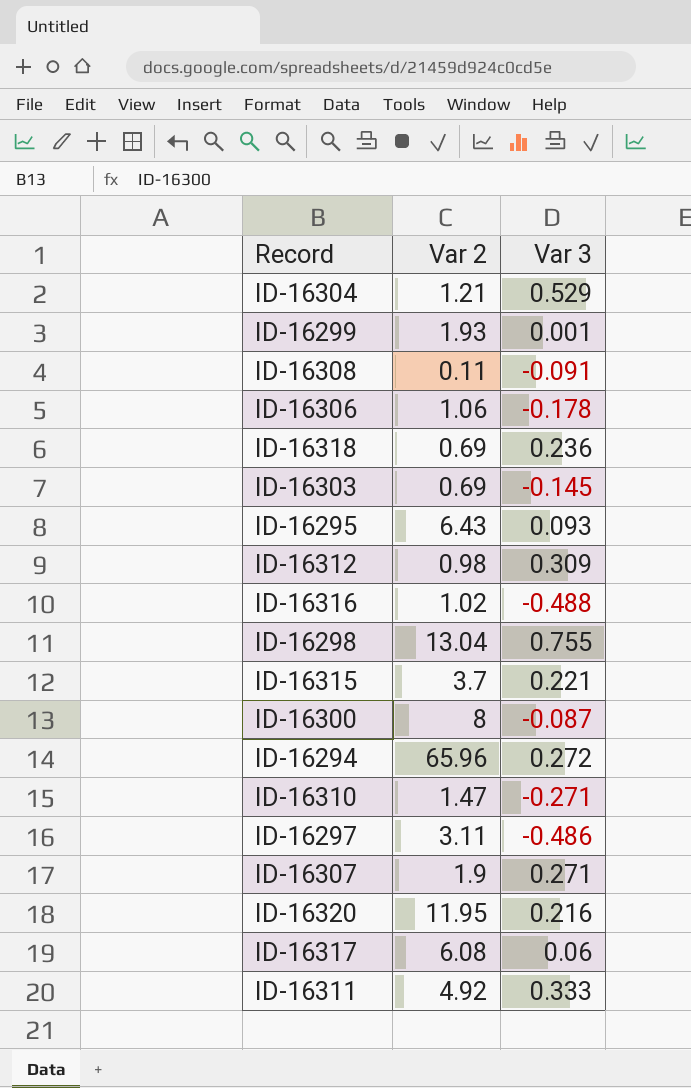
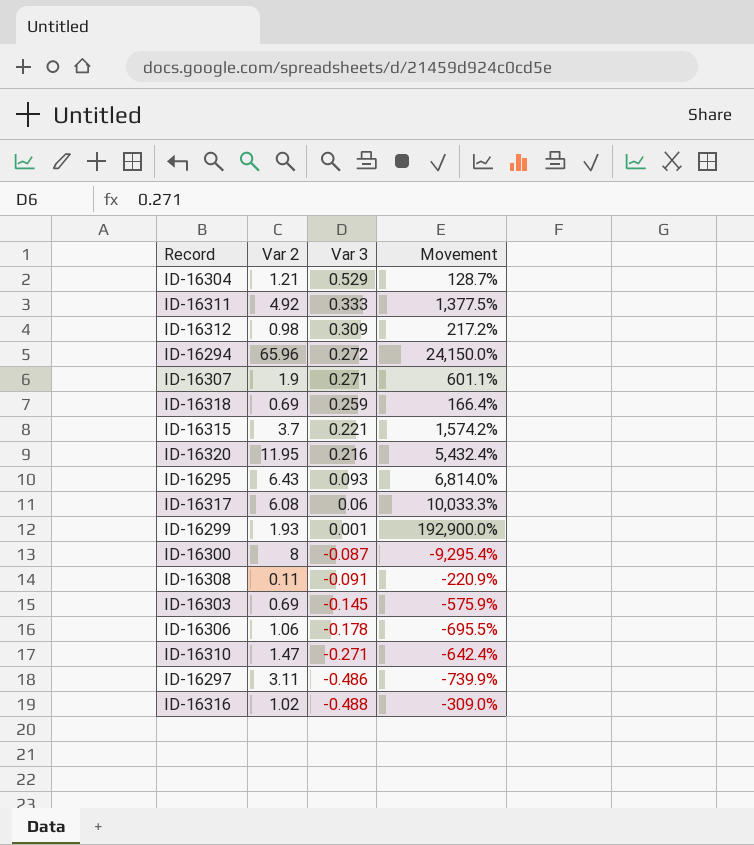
row order: none -> Var 3 descending
column Movement | formula: none -> ([Var 2] - [Var 3]) / [Var 3]
row ID-16298: 13.04 | 0.755 -> none
ID-16318 | Var 3: 0.236 -> 0.259

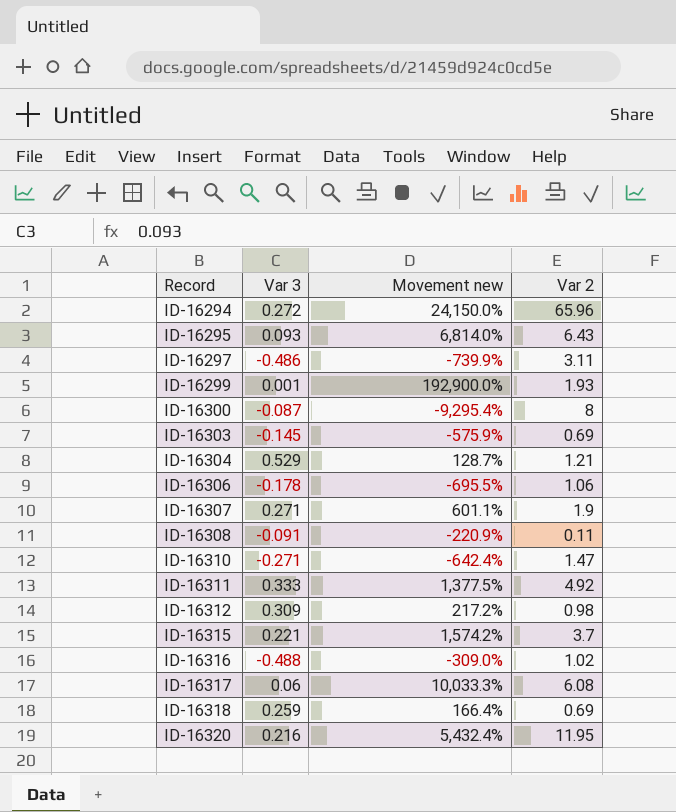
row order: Var 3 descending -> Record ascending
column name: Movement -> Movement new
column Var 2 | position: 2 -> 4

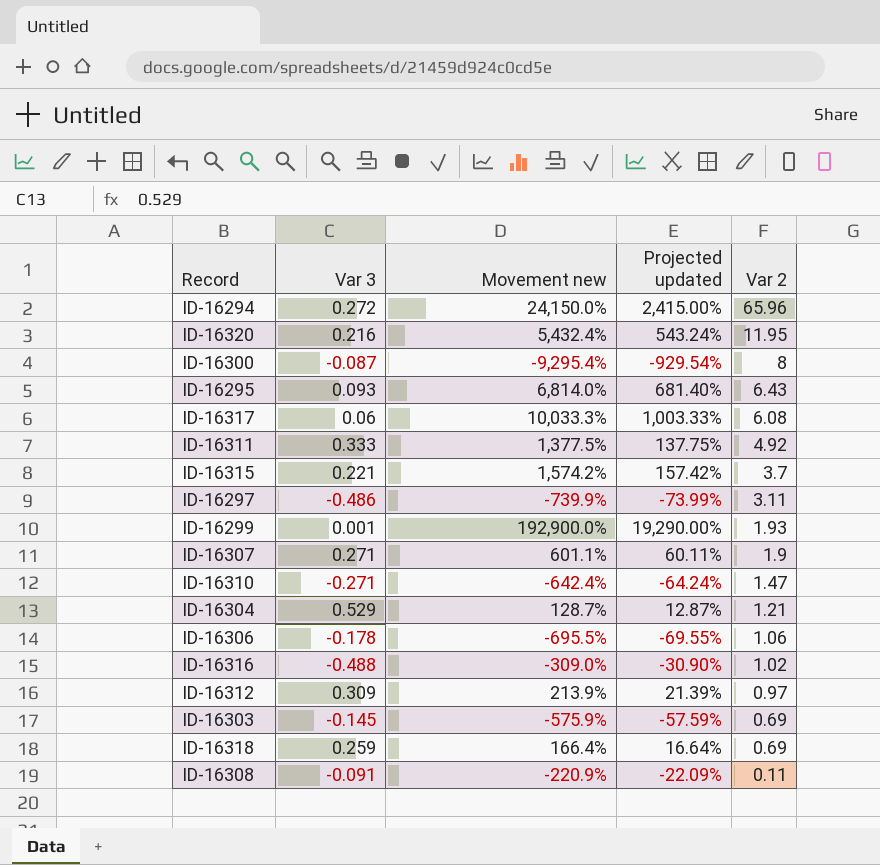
row order: Record ascending -> Var 2 descending
column Projected updated | formula: none -> [Movement new] * 0.1
ID-16312 | Movement new: 217.2% -> 213.9%
ID-16312 | Var 2: 0.98 -> 0.97

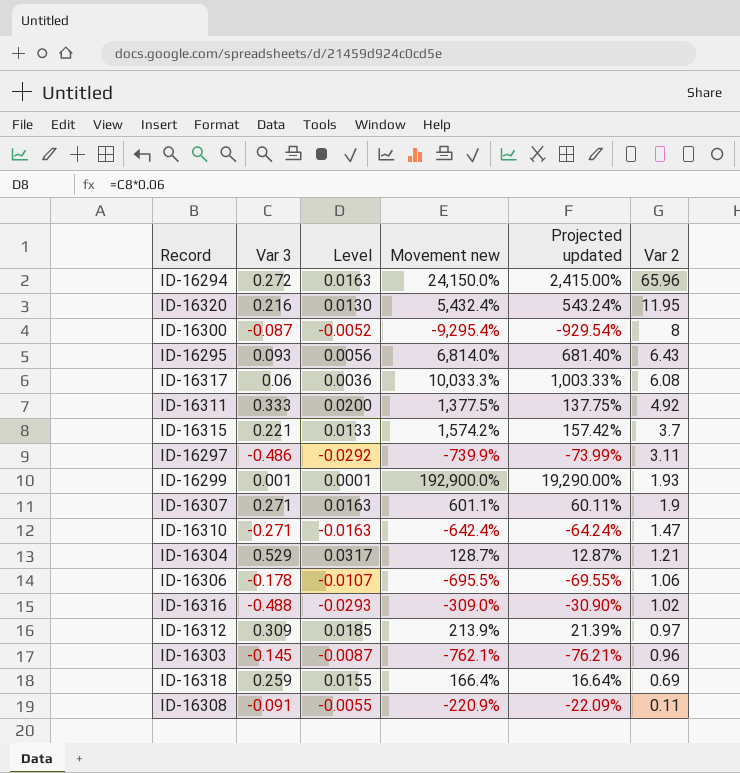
column Level | formula: none -> [Var 3] * 0.06
ID-16303 | Movement new: -575.9% -> -762.1%
ID-16303 | Projected updated: -57.59% -> -76.21%
ID-16303 | Var 2: 0.69 -> 0.96

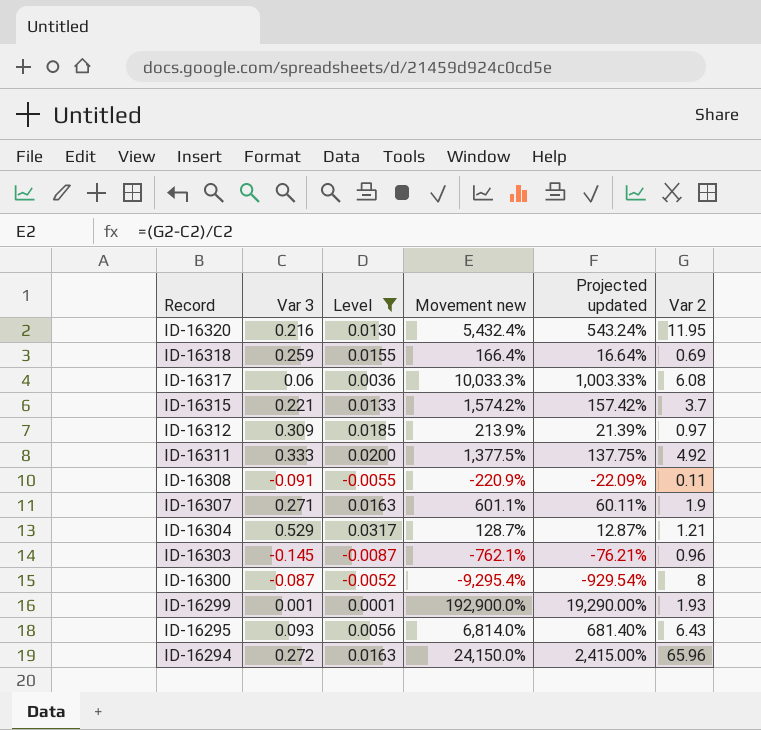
filter: none -> Level >= -0.0087
row order: Var 2 descending -> Record descending

